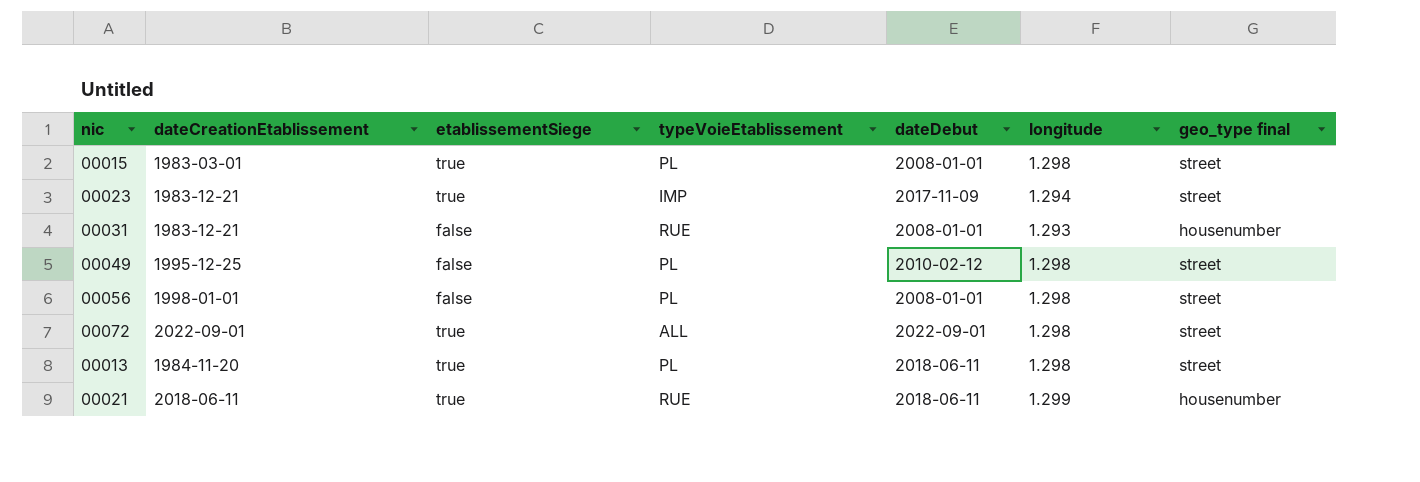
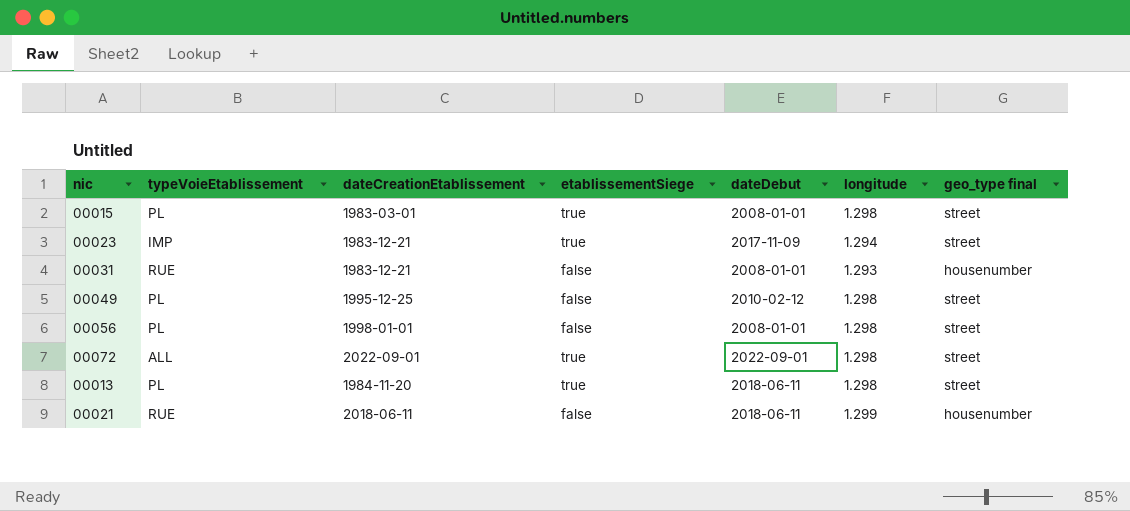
column typeVoieEtablissement | position: 4 -> 2
00021 | etablissementSiege: true -> false

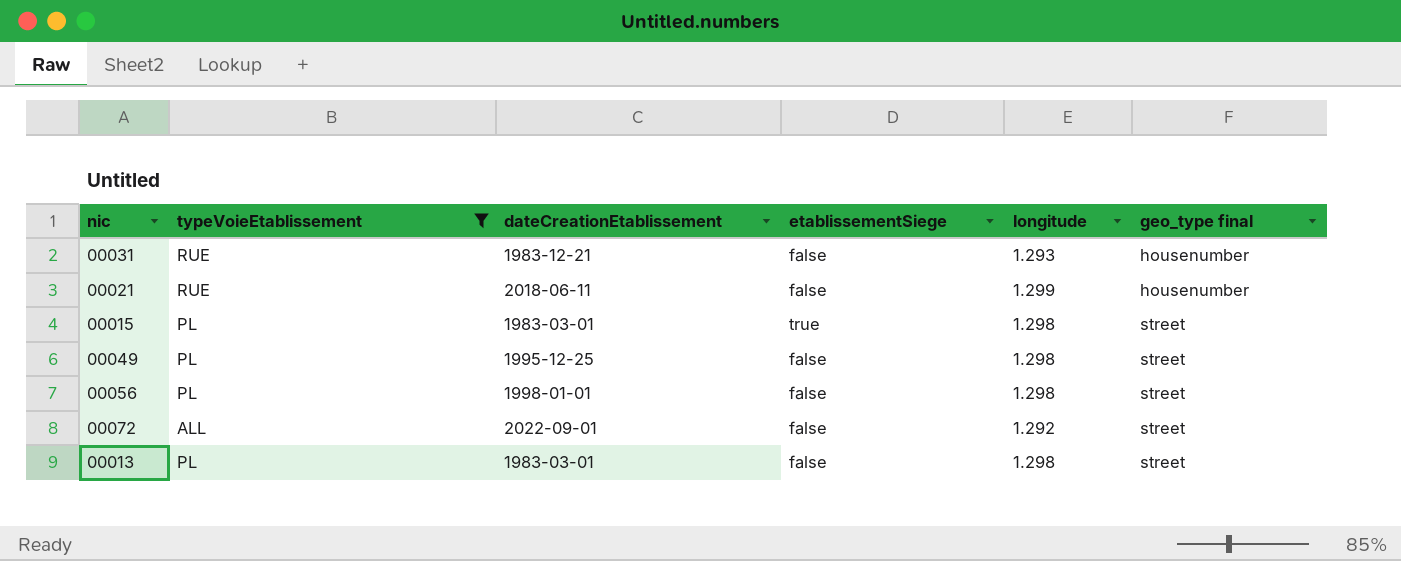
filter: none -> typeVoieEtablissement != IMP
row order: none -> geo_type final ascending
column dateDebut | position: 5 -> none
00072 | etablissementSiege: true -> false
00072 | longitude: 1.298 -> 1.292
00013 | dateCreationEtablissement: 1984-11-20 -> 1983-03-01
00013 | etablissementSiege: true -> false

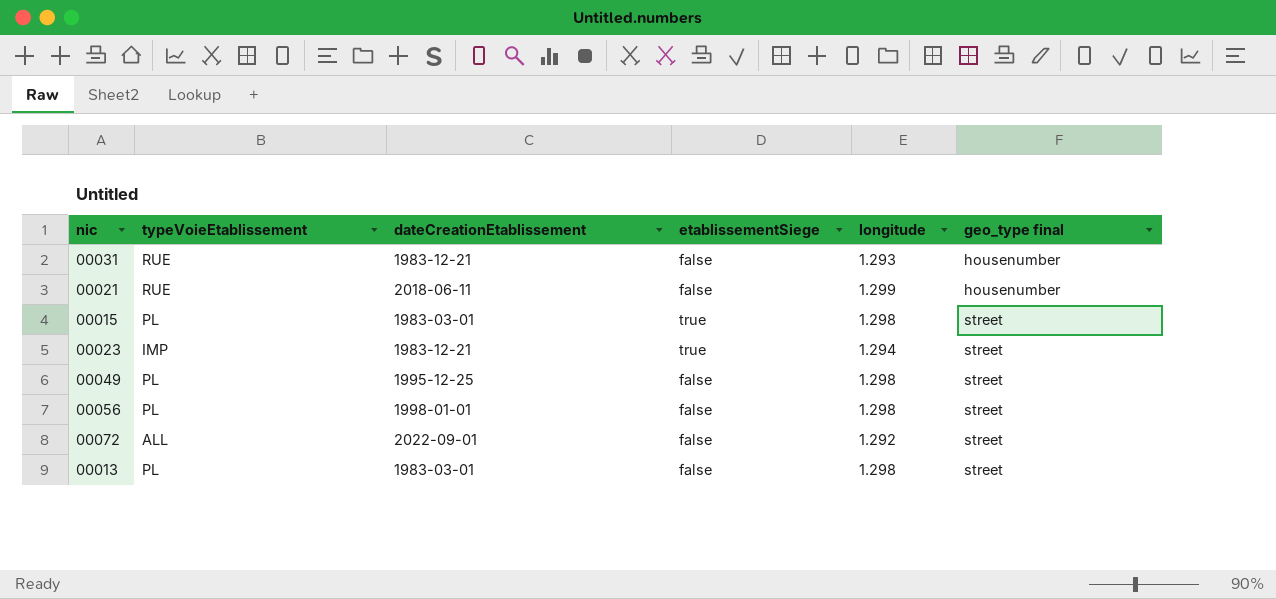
filter: typeVoieEtablissement != IMP -> none

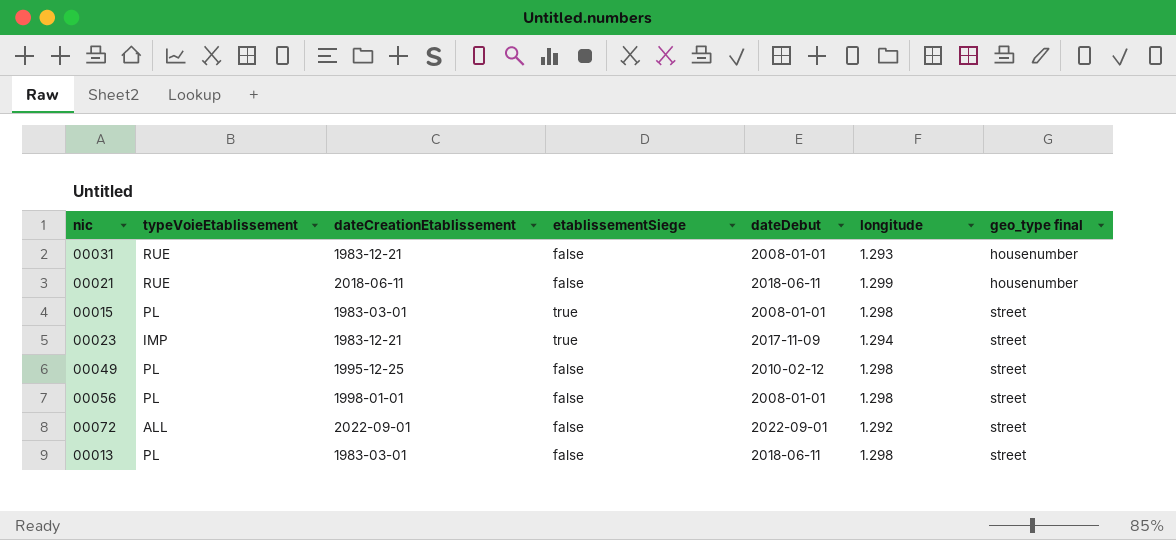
column dateDebut | position: none -> 5

